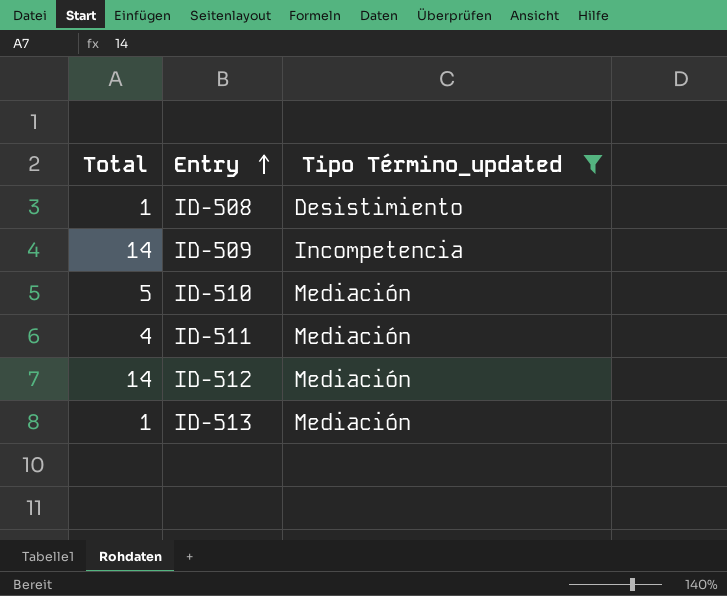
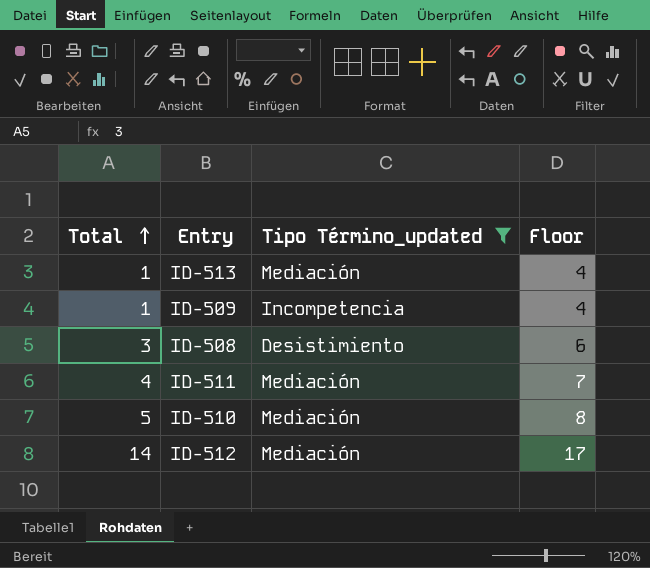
row order: Entry ascending -> Total ascending
column Floor | formula: none -> [Total] + 3
ID-509 | Total: 14 -> 1
ID-508 | Total: 1 -> 3

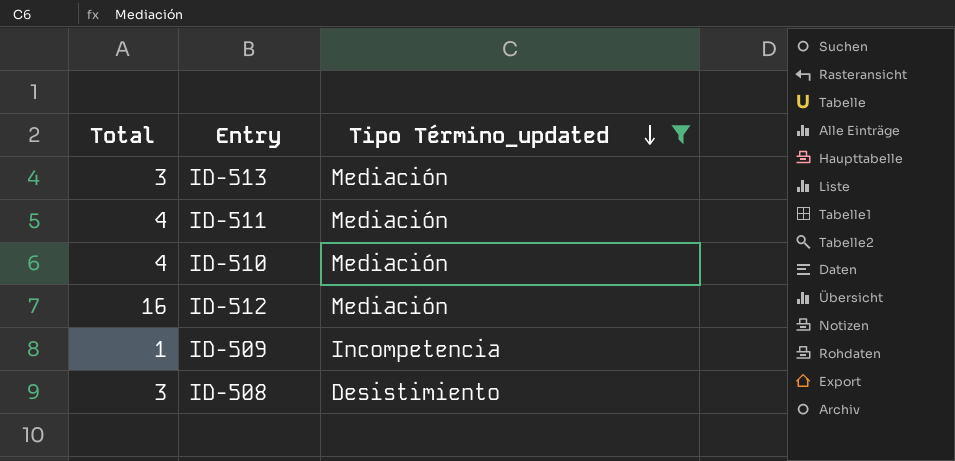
row order: Total ascending -> Tipo Término_updated descending
column Floor | formula: [Total] + 3 -> none
ID-513 | Total: 1 -> 3
ID-510 | Total: 5 -> 4
ID-512 | Total: 14 -> 16

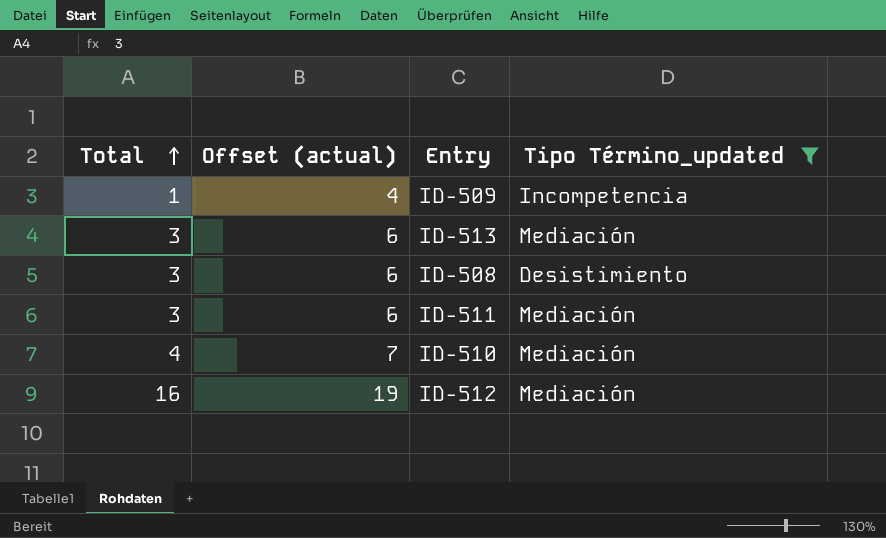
row order: Tipo Término_updated descending -> Total ascending
column Offset (actual) | formula: none -> [Total] + 3
ID-511 | Total: 4 -> 3

